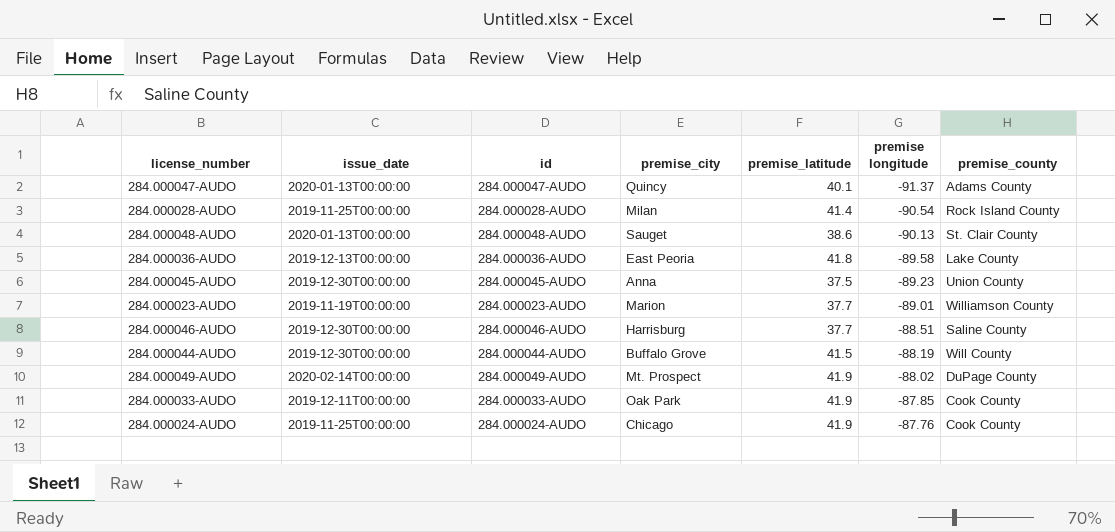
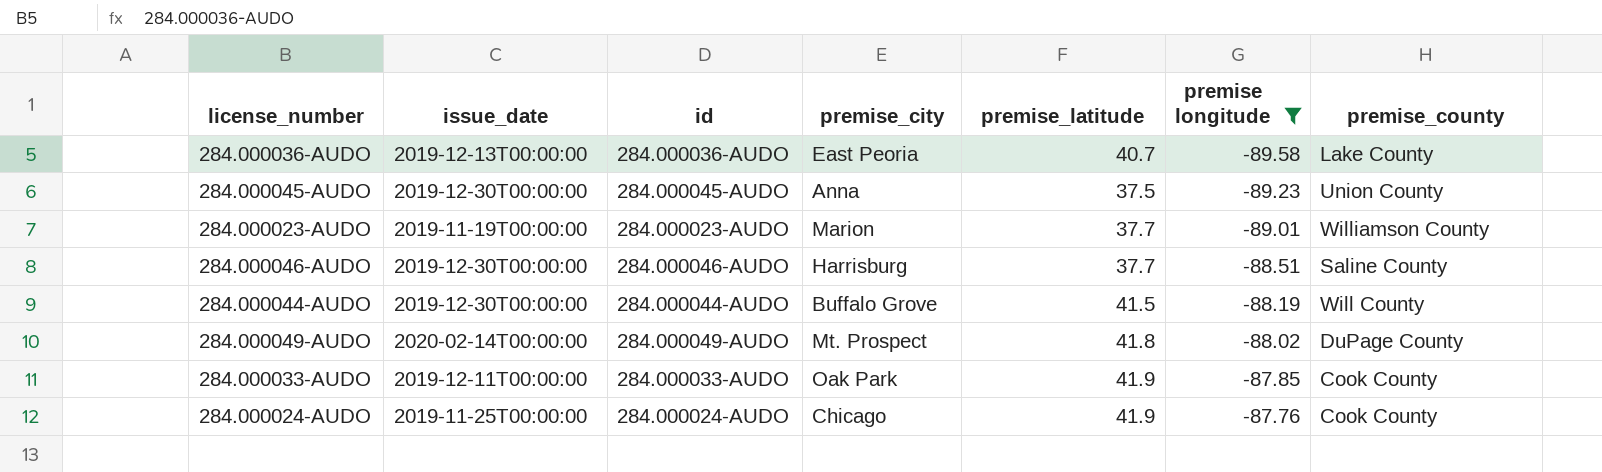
filter: none -> premise longitude >= -89.58
284.000036-AUDO | premise_latitude: 41.8 -> 40.7
284.000049-AUDO | premise_latitude: 41.9 -> 41.8

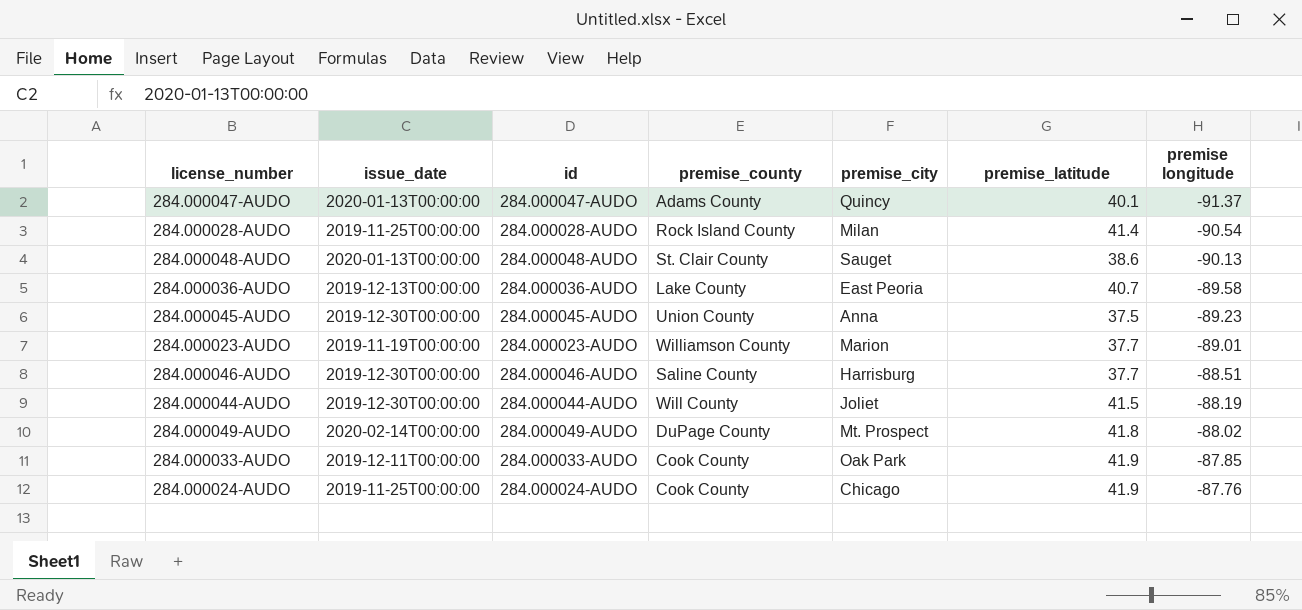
filter: premise longitude >= -89.58 -> none
column premise_county | position: 7 -> 4
284.000044-AUDO | premise_city: Buffalo Grove -> Joliet

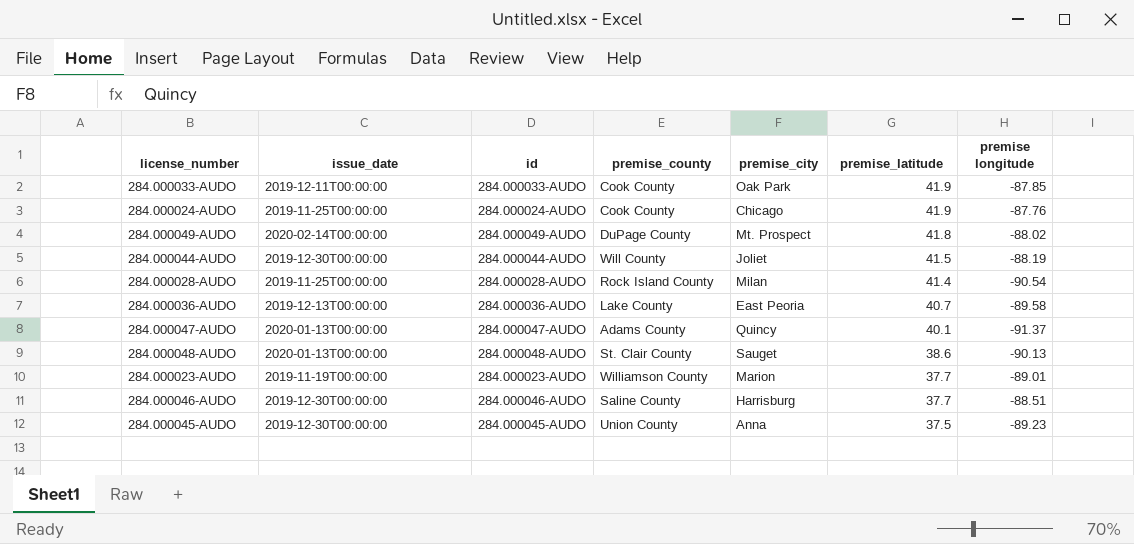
row order: premise longitude ascending -> premise_latitude descending

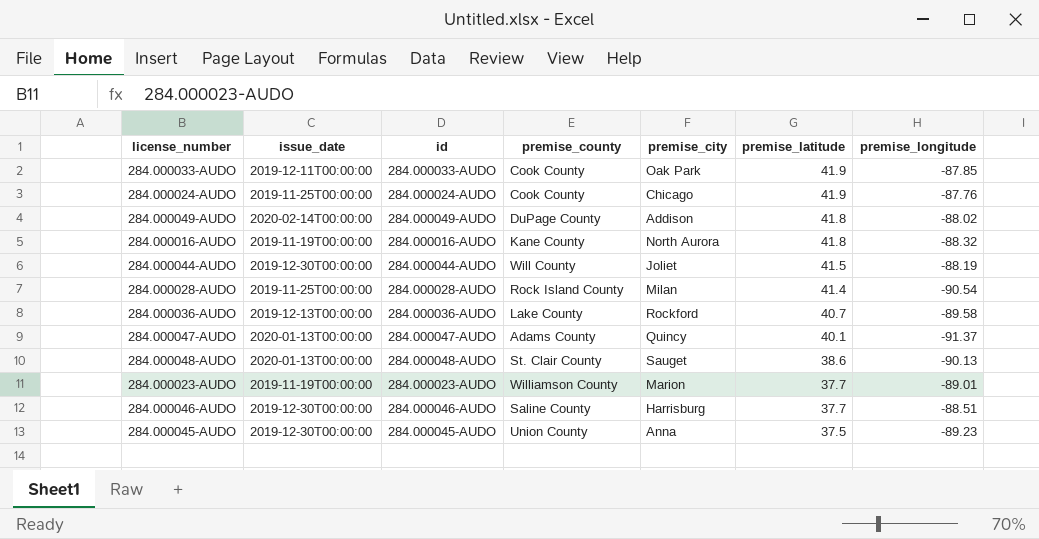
column name: premise longitude -> premise_longitude
284.000049-AUDO | premise_city: Mt. Prospect -> Addison
row 284.000016-AUDO: none -> 2019-11-19T00:00:00 | 284.000016-AUDO | Kane County | North Aurora | 41.8 | -88.32
284.000036-AUDO | premise_city: East Peoria -> Rockford

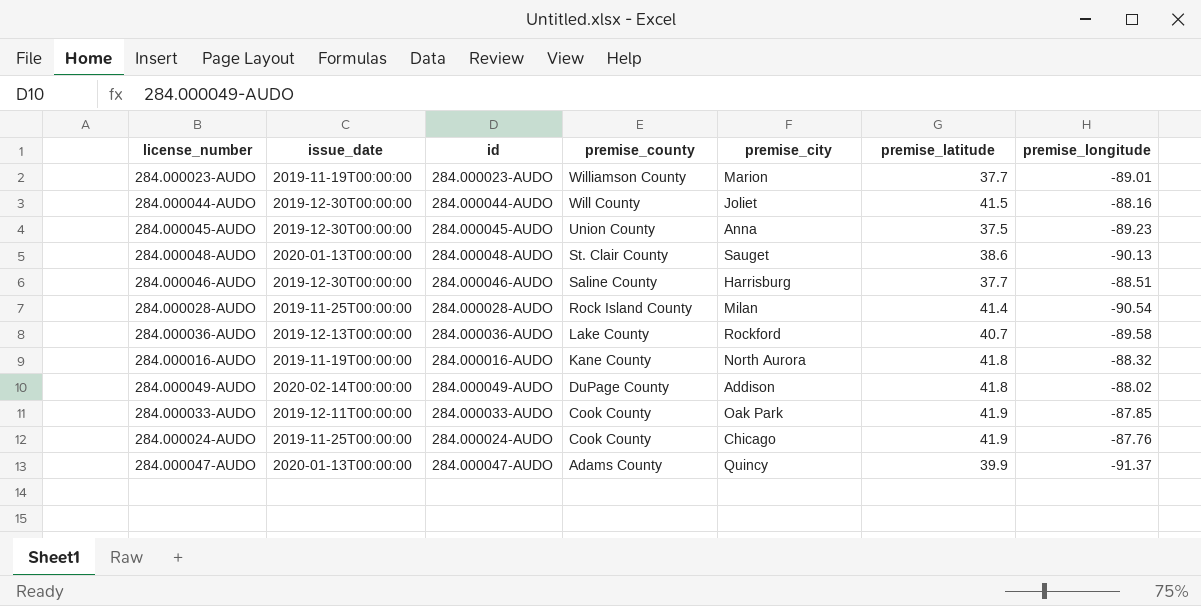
row order: premise_latitude descending -> premise_county descending
284.000044-AUDO | premise_longitude: -88.19 -> -88.16
284.000047-AUDO | premise_latitude: 40.1 -> 39.9

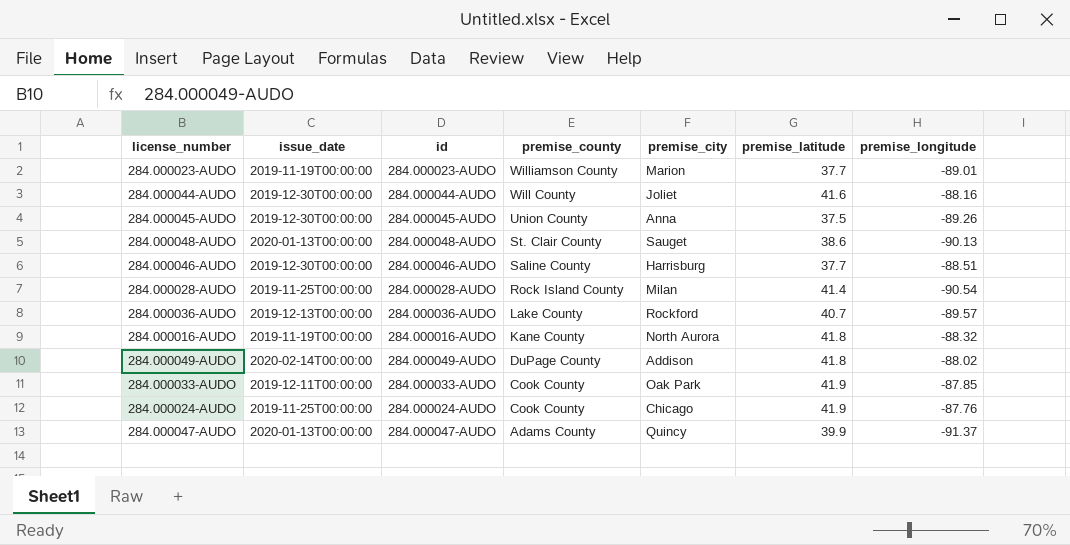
284.000044-AUDO | premise_latitude: 41.5 -> 41.6
284.000045-AUDO | premise_longitude: -89.23 -> -89.26
284.000036-AUDO | premise_longitude: -89.58 -> -89.57

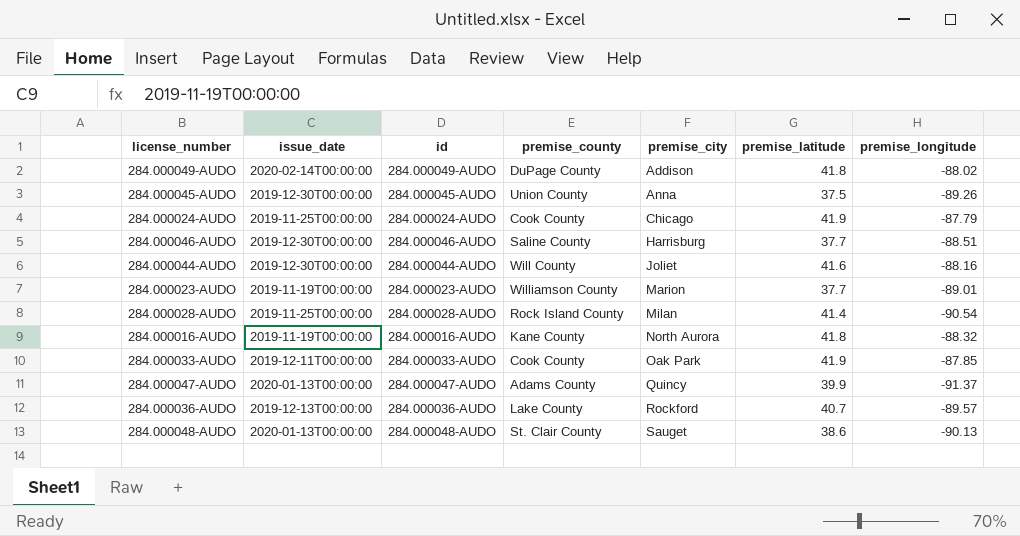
row order: premise_county descending -> premise_city ascending
284.000024-AUDO | premise_longitude: -87.76 -> -87.79

